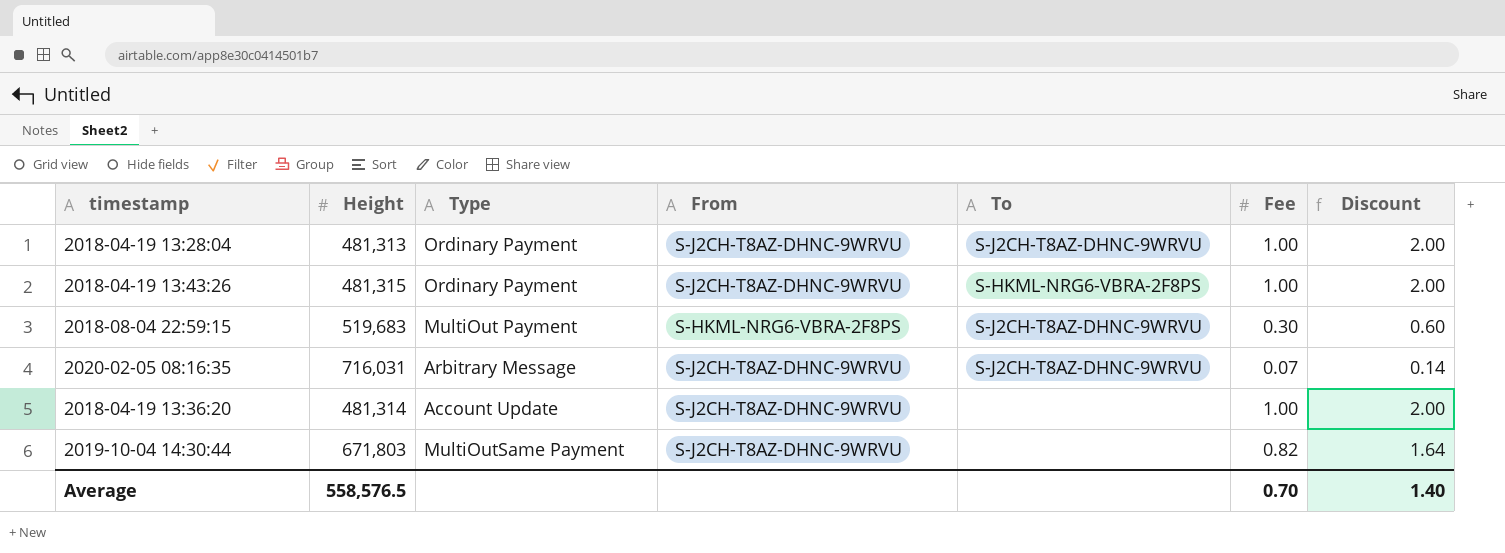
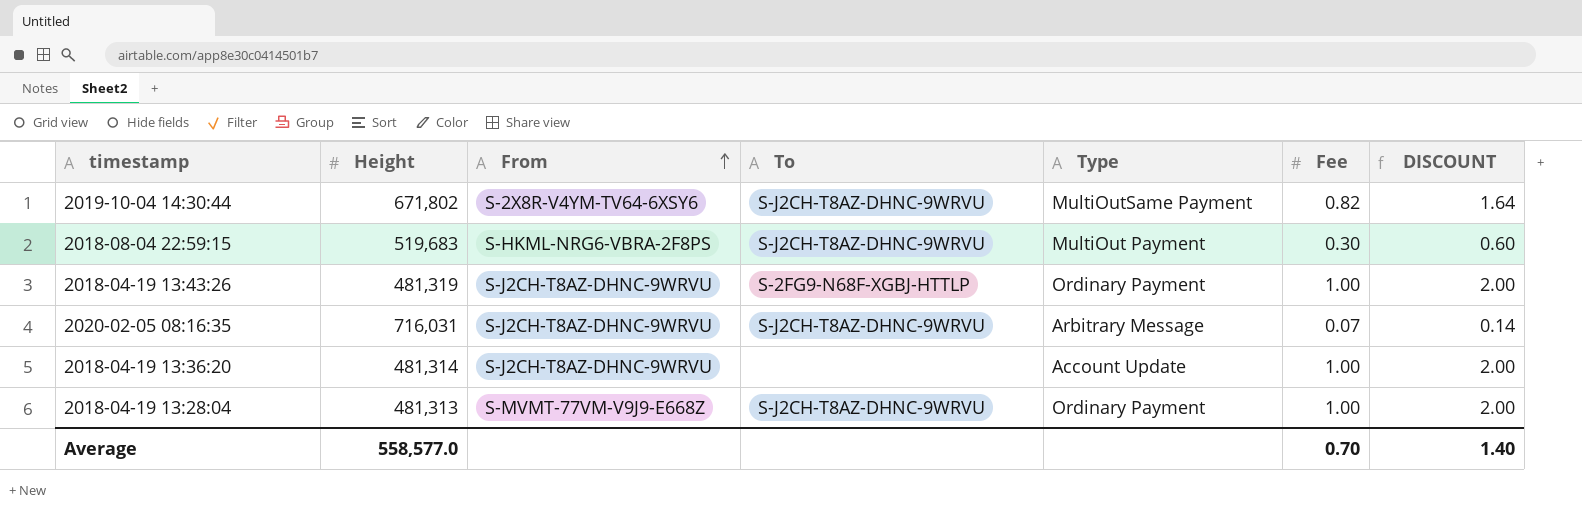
row order: none -> From ascending
column Type | position: 3 -> 5
column name: Discount -> DISCOUNT
2019-10-04 14:30:44 | Height: 671,803 -> 671,802
2019-10-04 14:30:44 | From: S-J2CH-T8AZ-DHNC-9WRVU -> S-2X8R-V4YM-TV64-6XSY6
2019-10-04 14:30:44 | To: none -> S-J2CH-T8AZ-DHNC-9WRVU
2018-04-19 13:43:26 | Height: 481,315 -> 481,319
2018-04-19 13:43:26 | To: S-HKML-NRG6-VBRA-2F8PS -> S-2FG9-N68F-XGBJ-HTTLP
2018-04-19 13:28:04 | From: S-J2CH-T8AZ-DHNC-9WRVU -> S-MVMT-77VM-V9J9-E668Z
Average | Height: 558,576.5 -> 558,577.0

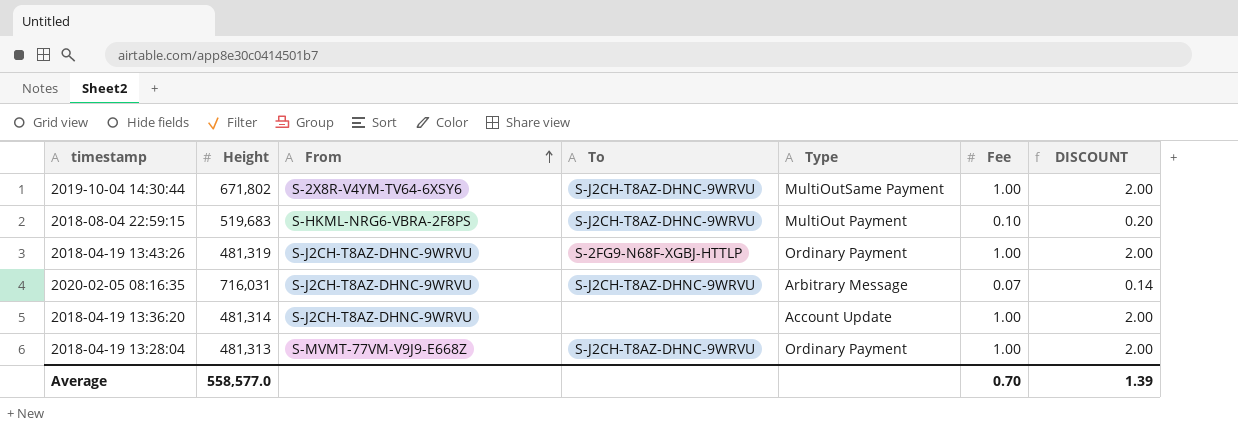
2019-10-04 14:30:44 | Fee: 0.82 -> 1.00
2019-10-04 14:30:44 | DISCOUNT: 1.64 -> 2.00
2018-08-04 22:59:15 | Fee: 0.30 -> 0.10
2018-08-04 22:59:15 | DISCOUNT: 0.60 -> 0.20
Average | DISCOUNT: 1.40 -> 1.39

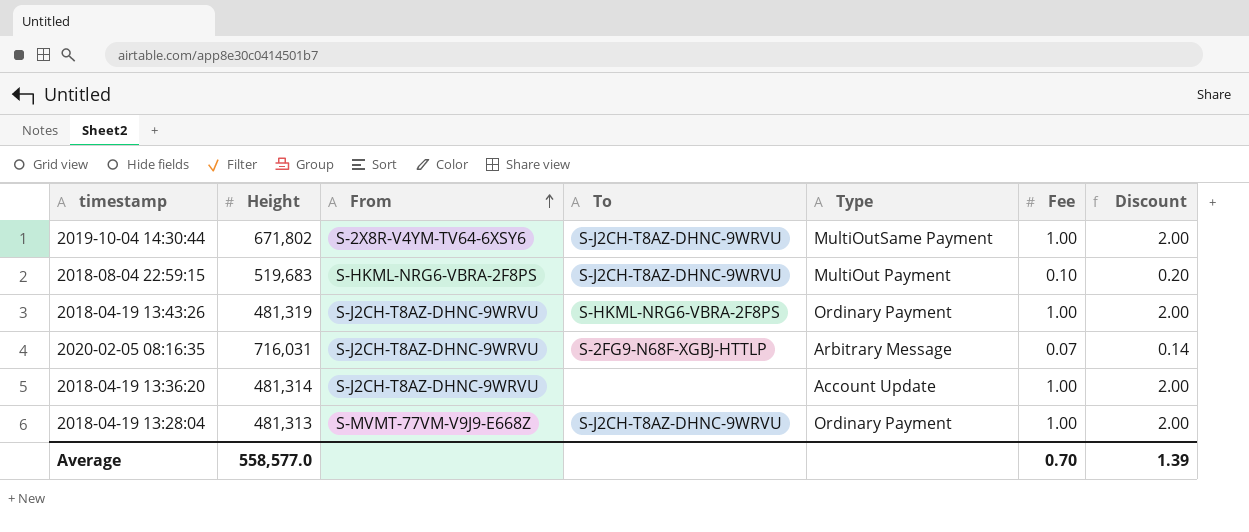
column name: DISCOUNT -> Discount
2018-04-19 13:43:26 | To: S-2FG9-N68F-XGBJ-HTTLP -> S-HKML-NRG6-VBRA-2F8PS
2020-02-05 08:16:35 | To: S-J2CH-T8AZ-DHNC-9WRVU -> S-2FG9-N68F-XGBJ-HTTLP

